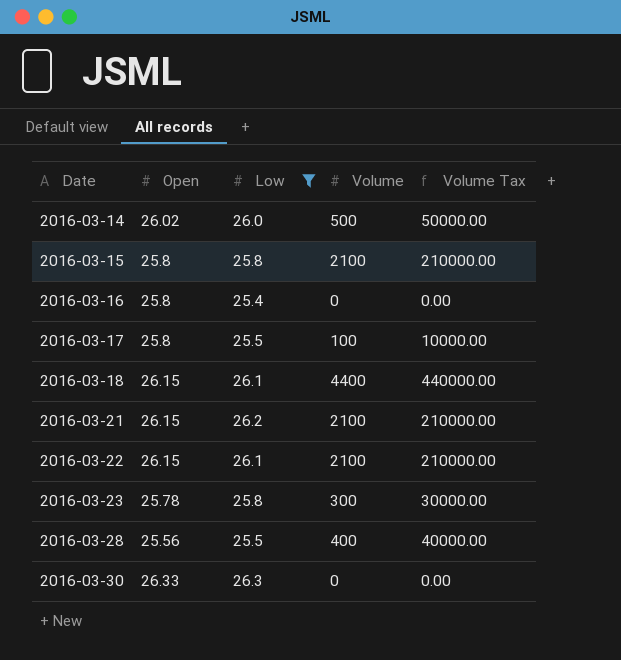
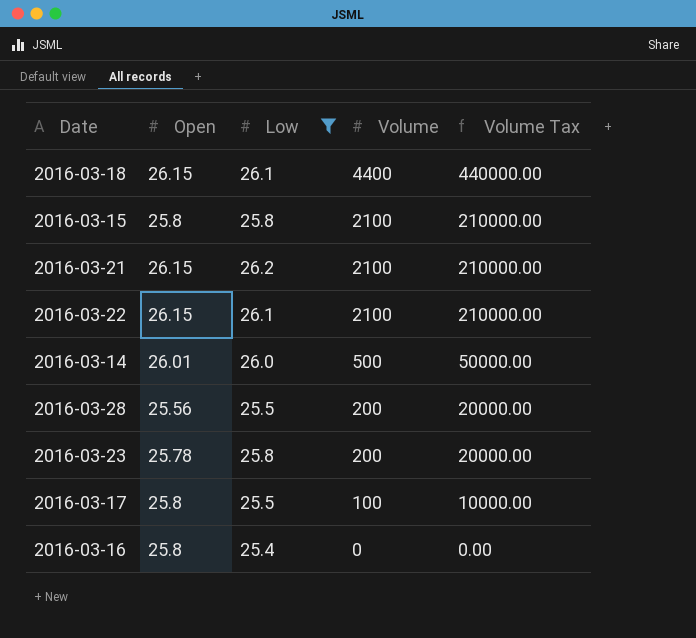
row order: Date ascending -> Volume descending
row 2016-03-30: 26.33 | 26.3 | 0 | 0.00 -> none
2016-03-14 | Open: 26.02 -> 26.01
2016-03-28 | Volume: 400 -> 200
2016-03-28 | Volume Tax: 40000.00 -> 20000.00
2016-03-23 | Volume: 300 -> 200
2016-03-23 | Volume Tax: 30000.00 -> 20000.00

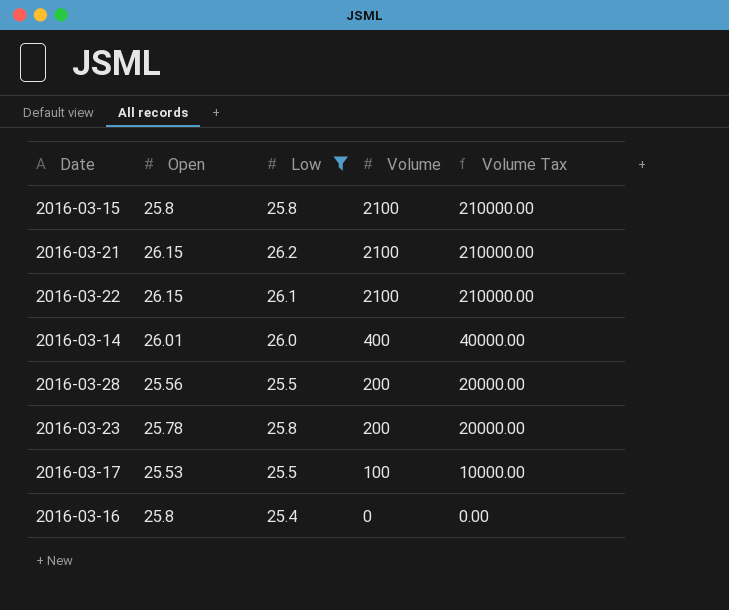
row 2016-03-18: 26.15 | 26.1 | 4400 | 440000.00 -> none
2016-03-14 | Volume: 500 -> 400
2016-03-14 | Volume Tax: 50000.00 -> 40000.00
2016-03-17 | Open: 25.8 -> 25.53

